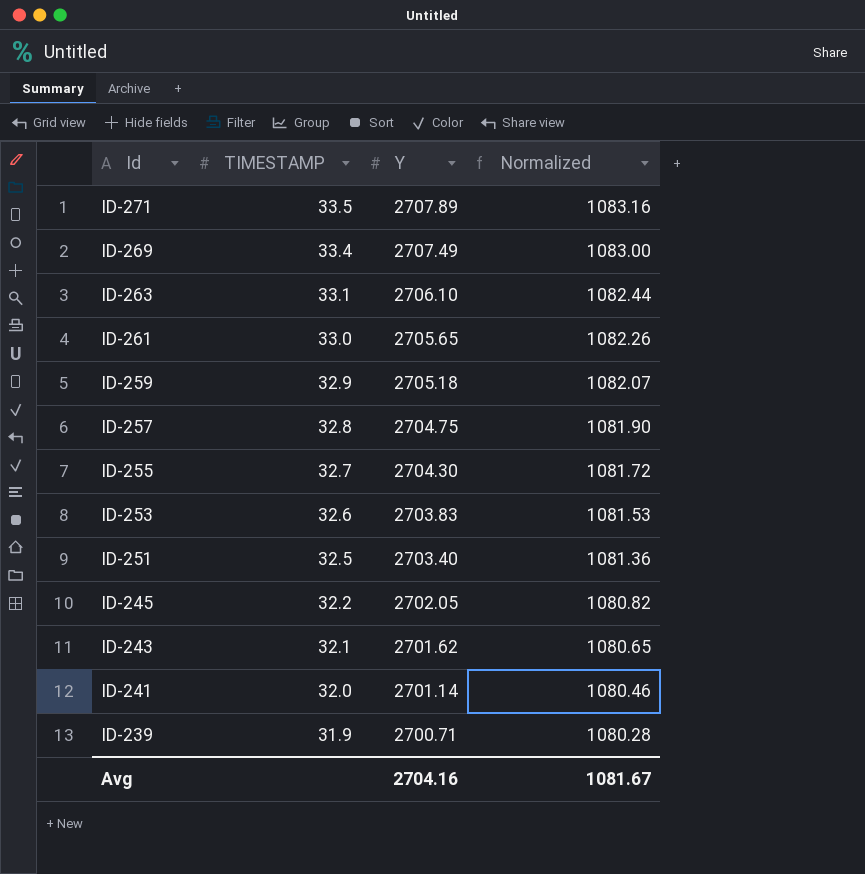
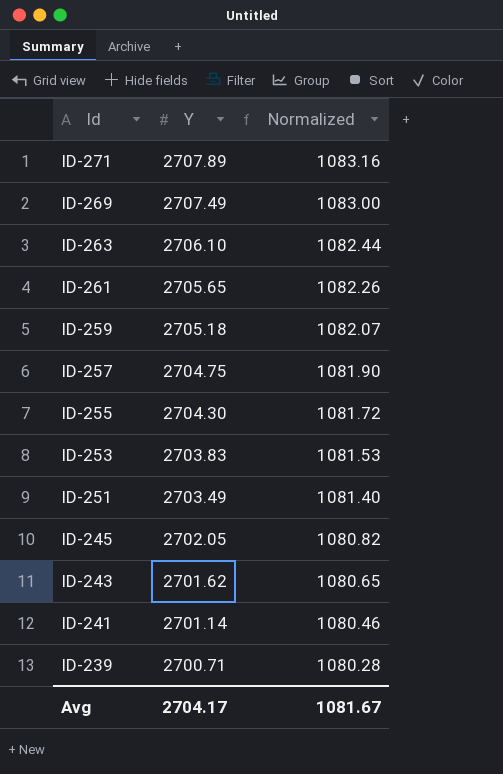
column TIMESTAMP | position: 2 -> none
ID-251 | Y: 2703.40 -> 2703.49
ID-251 | Normalized: 1081.36 -> 1081.40
Avg | Y: 2704.16 -> 2704.17

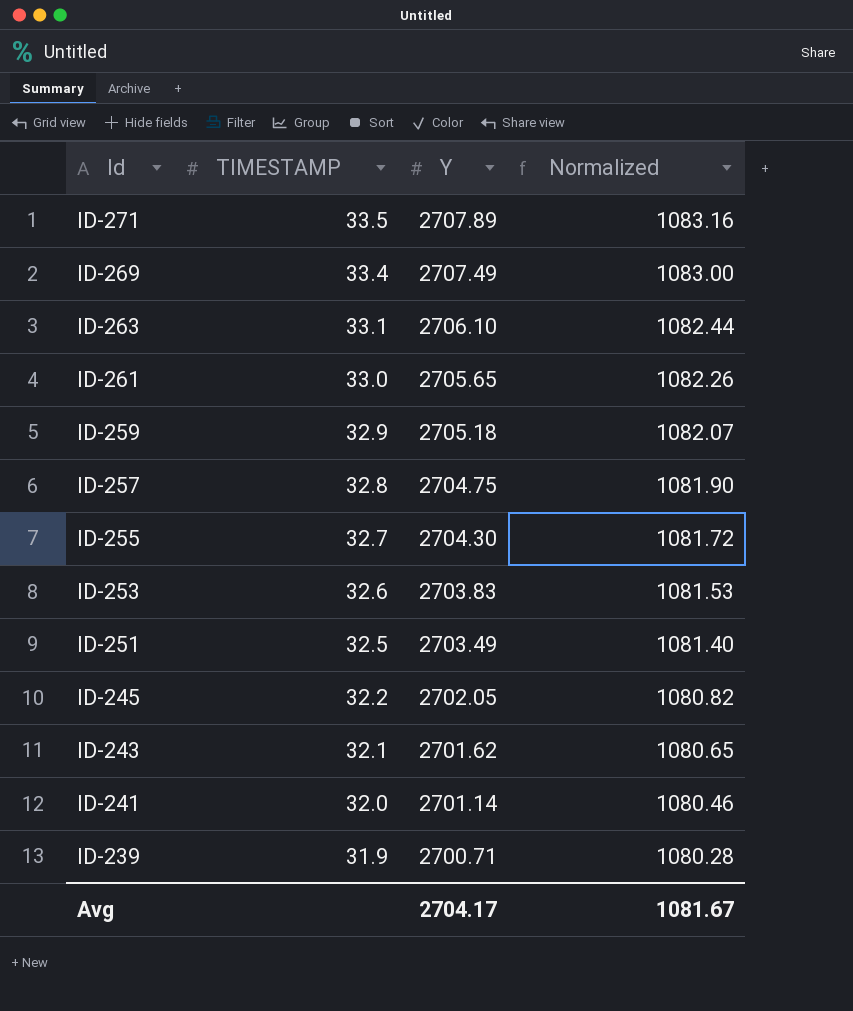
column TIMESTAMP | position: none -> 2

